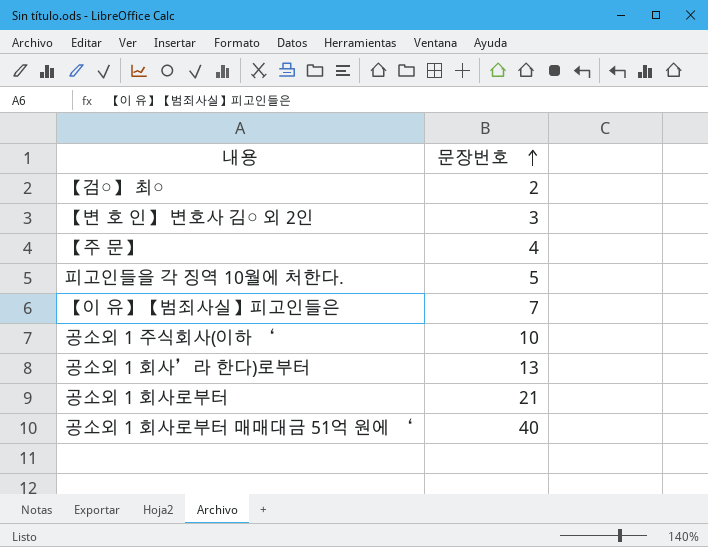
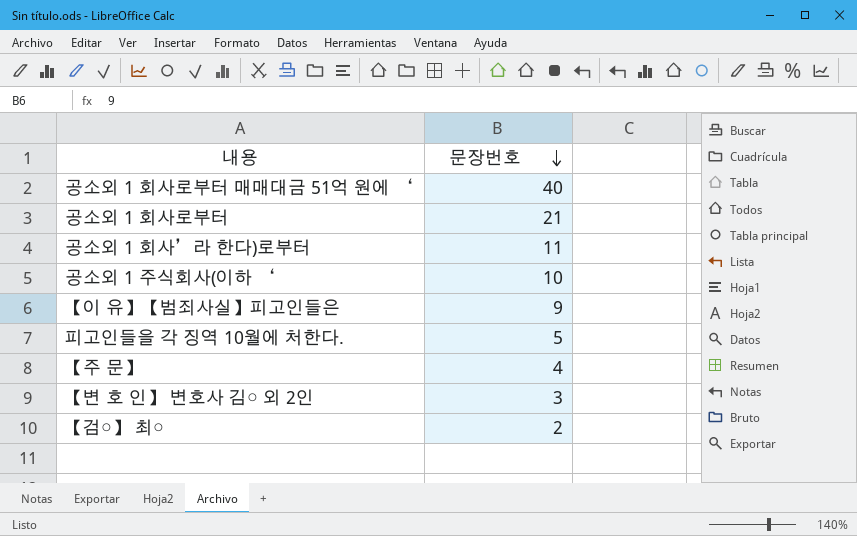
row order: 문장번호 ascending -> 문장번호 descending
공소외 1 회사’라 한다)로부터 | 문장번호: 13 -> 11
【이 유】【범죄사실】피고인들은 | 문장번호: 7 -> 9

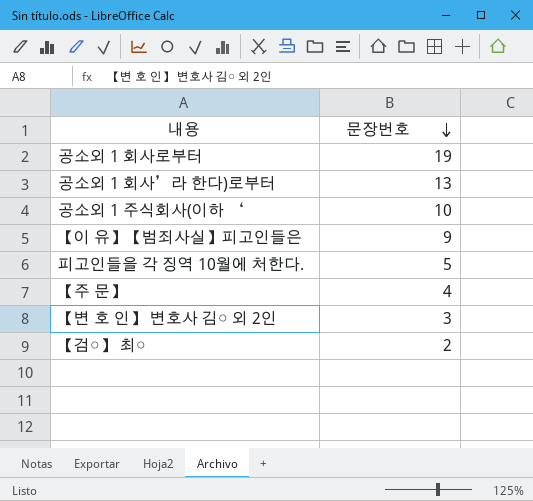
row 공소외 1 회사로부터 매매대금 51억 원에 ‘: 40 -> none
공소외 1 회사로부터 | 문장번호: 21 -> 19
공소외 1 회사’라 한다)로부터 | 문장번호: 11 -> 13

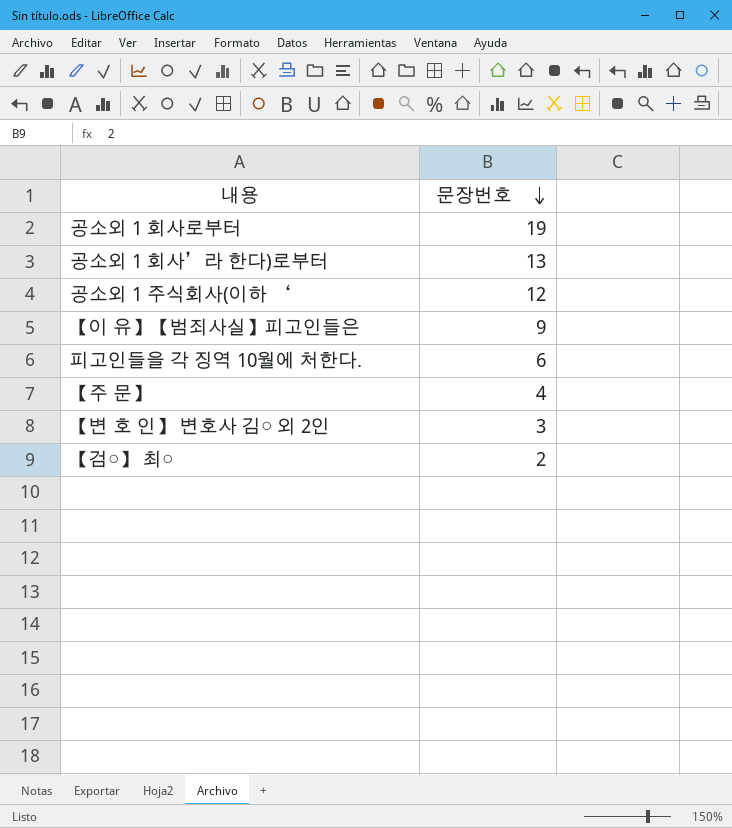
공소외 1 주식회사(이하 ‘ | 문장번호: 10 -> 12
피고인들을 각 징역 10월에 처한다. | 문장번호: 5 -> 6

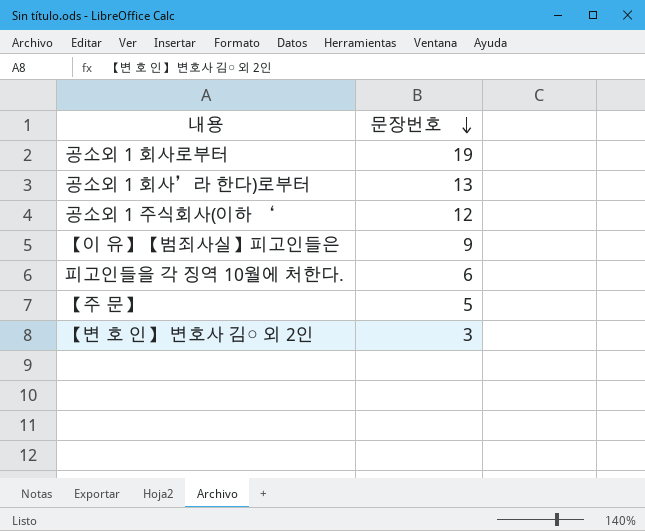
row 【검○】 최○: 2 -> none
【주 문】 | 문장번호: 4 -> 5

